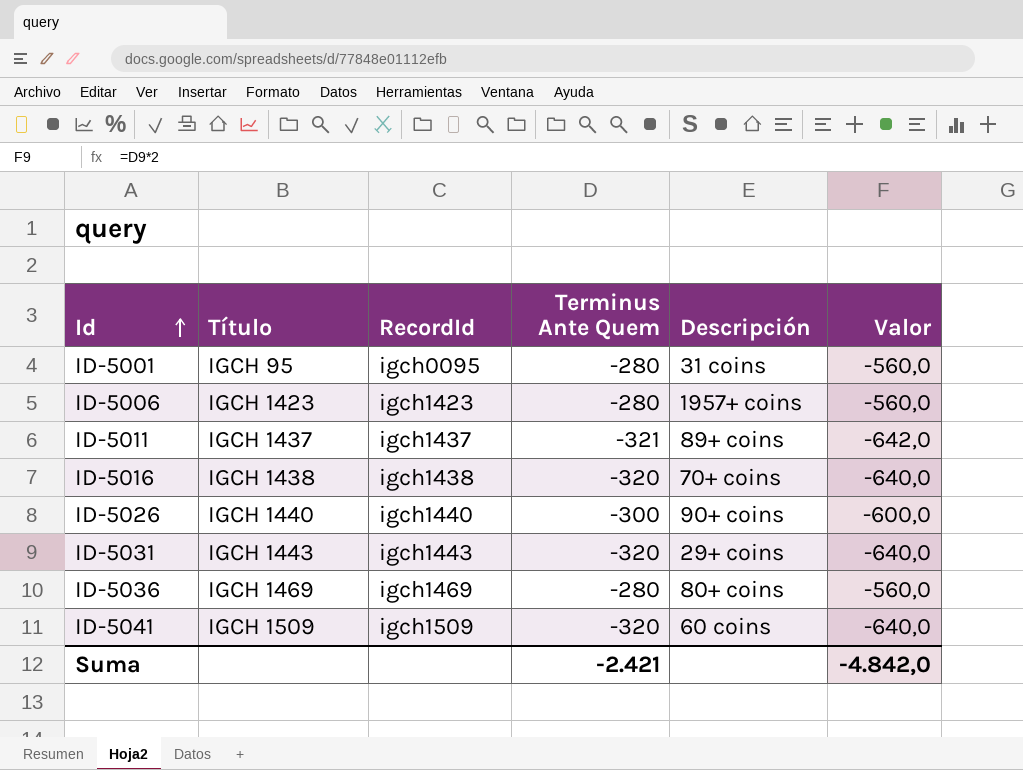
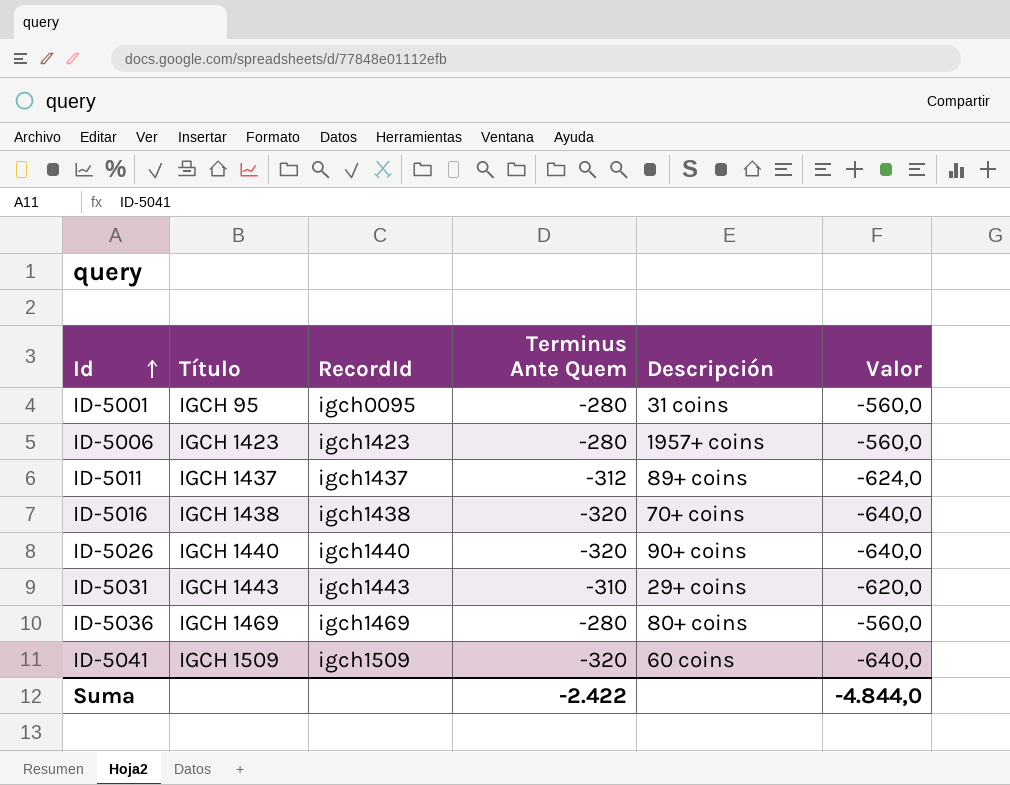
ID-5011 | Terminus Ante Quem: -321 -> -312
ID-5011 | Valor: -642,0 -> -624,0
ID-5026 | Terminus Ante Quem: -300 -> -320
ID-5026 | Valor: -600,0 -> -640,0
ID-5031 | Terminus Ante Quem: -320 -> -310
ID-5031 | Valor: -640,0 -> -620,0
Suma | Terminus Ante Quem: -2.421 -> -2.422
Suma | Valor: -4.842,0 -> -4.844,0

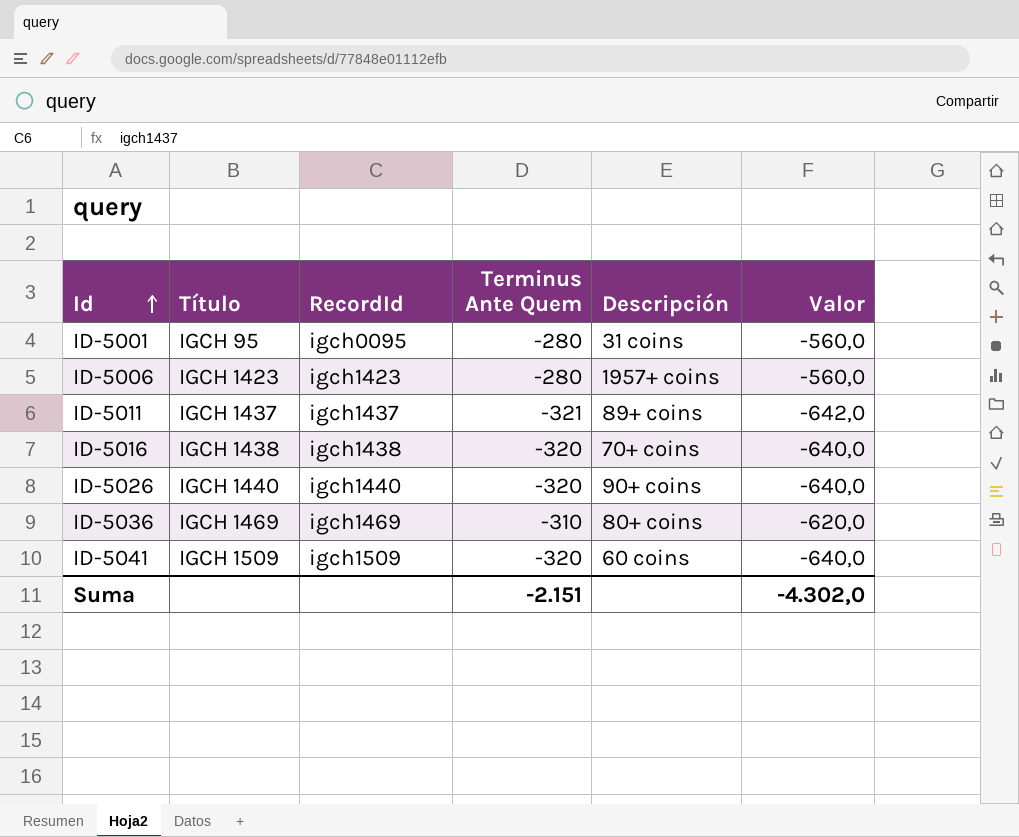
row ID-5031: IGCH 1443 | igch1443 | -310 | 29+ coins | -620,0 -> none
ID-5011 | Terminus Ante Quem: -312 -> -321
ID-5011 | Valor: -624,0 -> -642,0
ID-5036 | Terminus Ante Quem: -280 -> -310
ID-5036 | Valor: -560,0 -> -620,0
Suma | Terminus Ante Quem: -2.422 -> -2.151
Suma | Valor: -4.844,0 -> -4.302,0

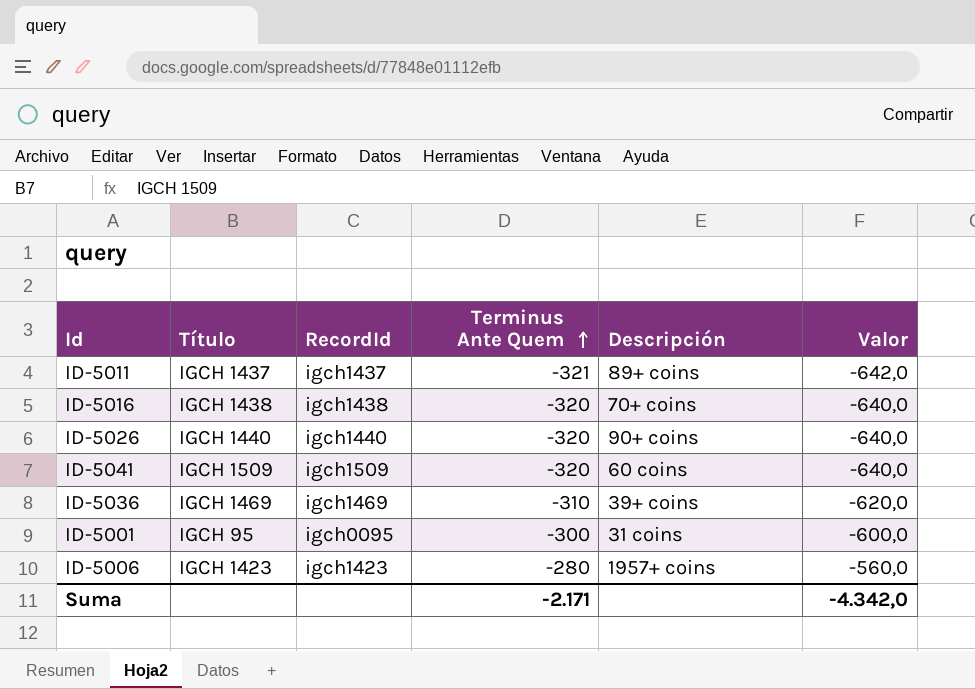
row order: Id ascending -> Terminus Ante Quem ascending
ID-5036 | Descripción: 80+ coins -> 39+ coins
ID-5001 | Terminus Ante Quem: -280 -> -300
ID-5001 | Valor: -560,0 -> -600,0
Suma | Terminus Ante Quem: -2.151 -> -2.171
Suma | Valor: -4.302,0 -> -4.342,0

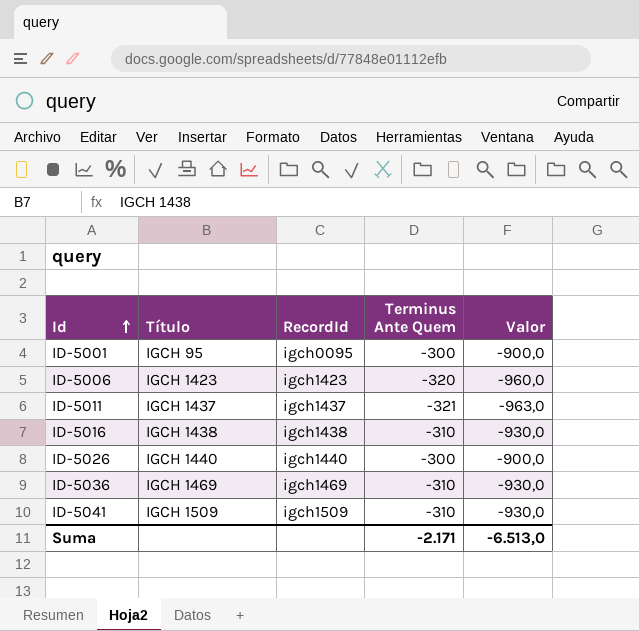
row order: Terminus Ante Quem ascending -> Id ascending
column Descripción | position: 5 -> none
column Valor | formula: [Terminus Ante Quem] * 2 -> [Terminus Ante Quem] * 3
ID-5006 | Terminus Ante Quem: -280 -> -320
ID-5016 | Terminus Ante Quem: -320 -> -310
ID-5026 | Terminus Ante Quem: -320 -> -300
ID-5041 | Terminus Ante Quem: -320 -> -310
Suma | Valor: -4.342,0 -> -6.513,0

